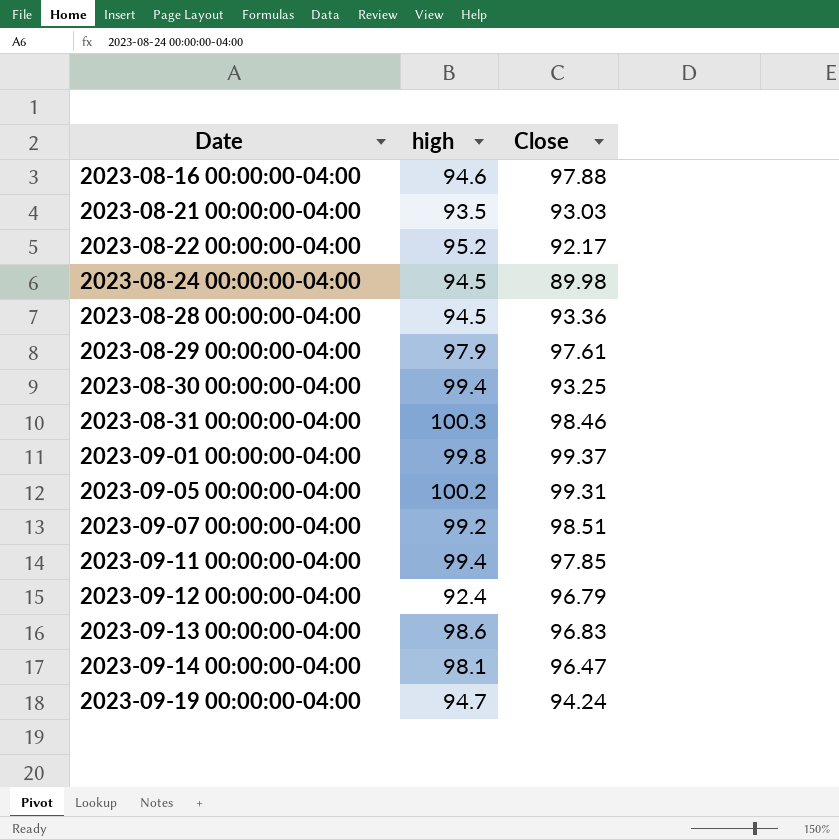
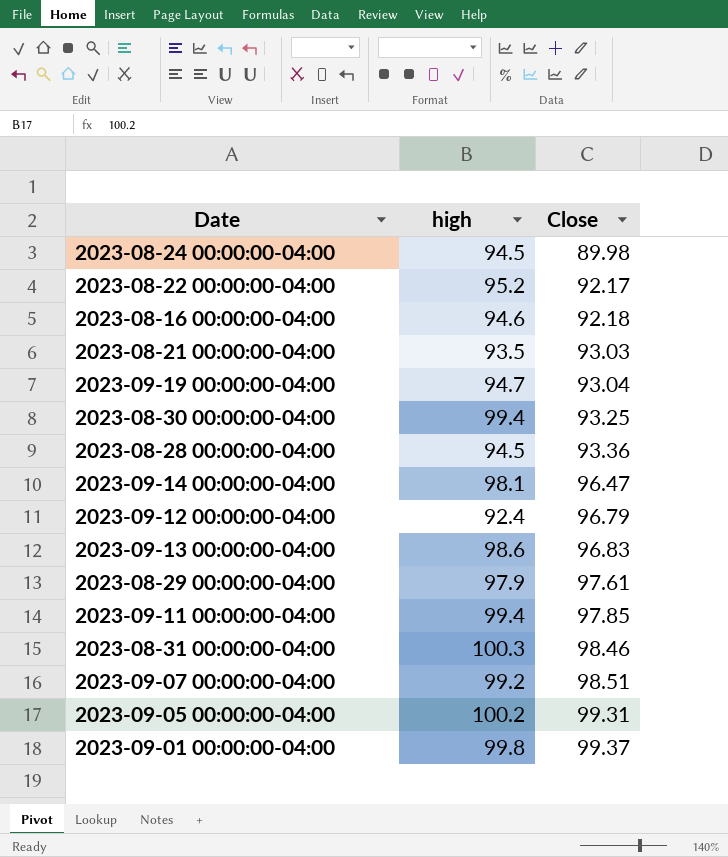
row order: Date ascending -> Close ascending
2023-08-16 00:00:00-04:00 | Close: 97.88 -> 92.18
2023-09-19 00:00:00-04:00 | Close: 94.24 -> 93.04

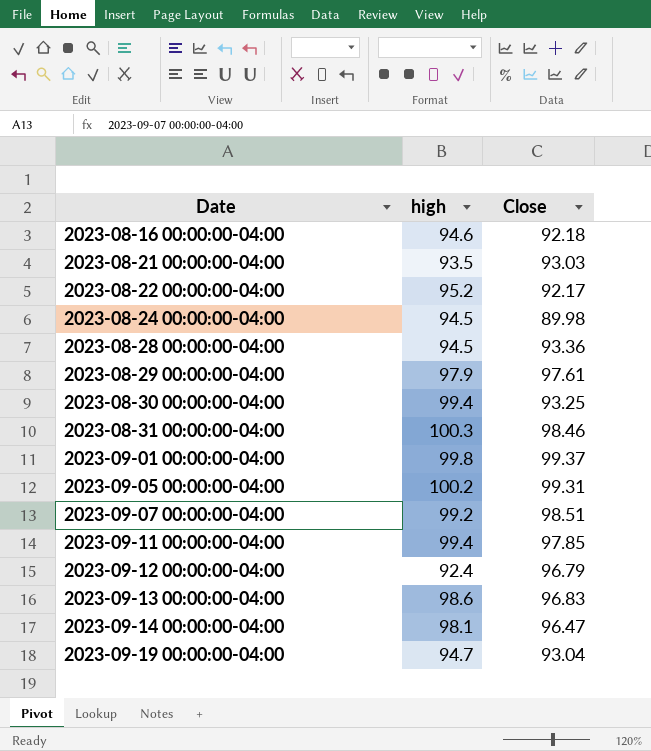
row order: Close ascending -> Date ascending

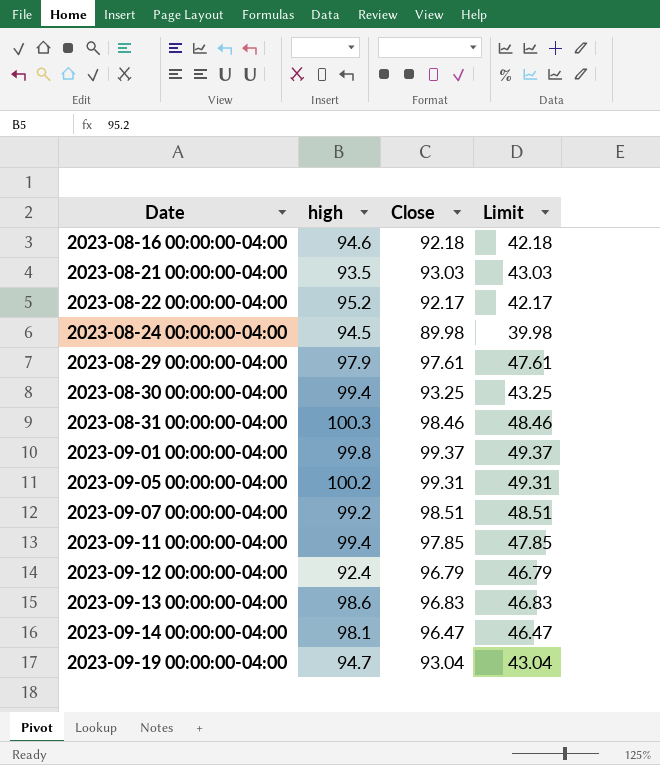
column Limit | formula: none -> [Close] - 50
row 2023-08-28 00:00:00-04:00: 94.5 | 93.36 -> none

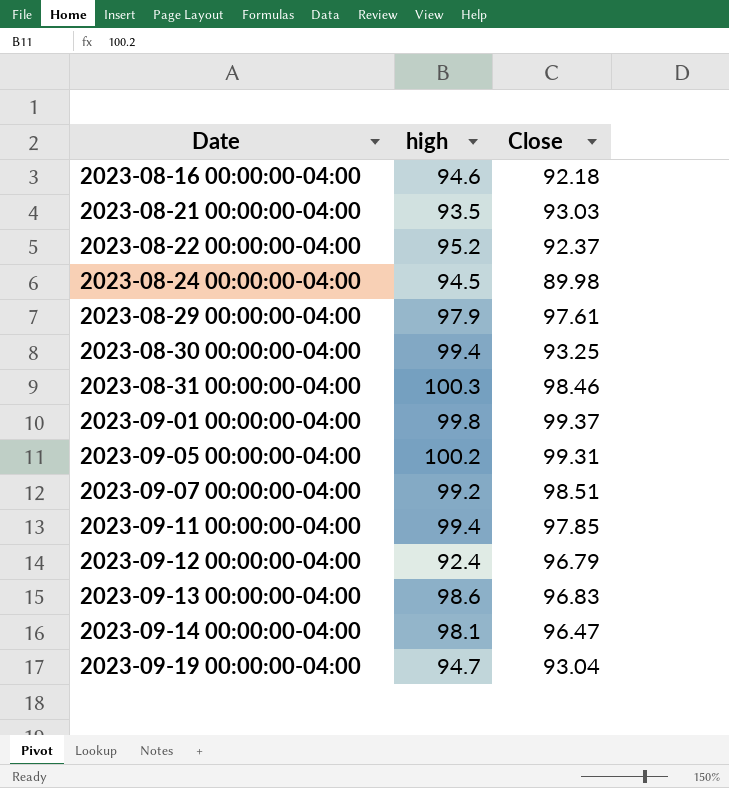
column Limit | formula: [Close] - 50 -> none
2023-08-22 00:00:00-04:00 | Close: 92.17 -> 92.37

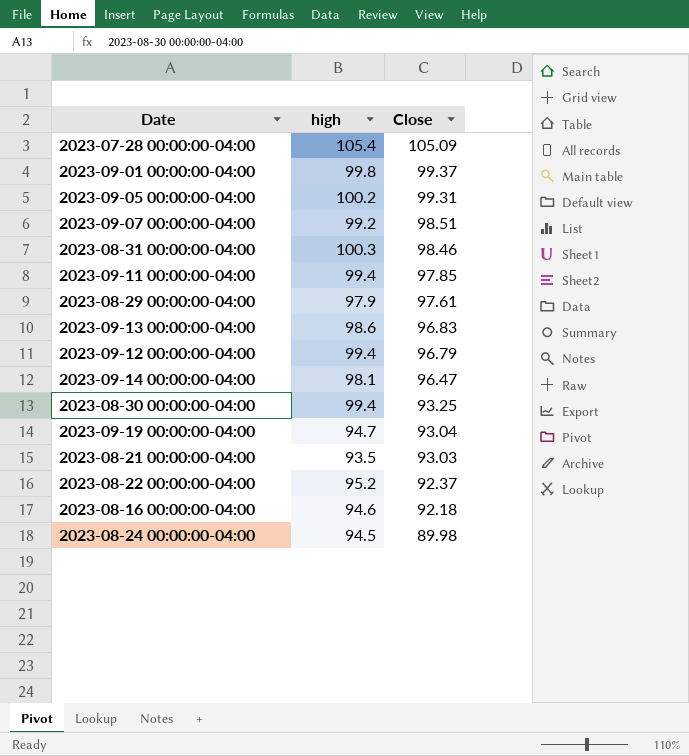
row order: Date ascending -> Close descending
row 2023-07-28 00:00:00-04:00: none -> 105.4 | 105.09
2023-09-12 00:00:00-04:00 | high: 92.4 -> 99.4

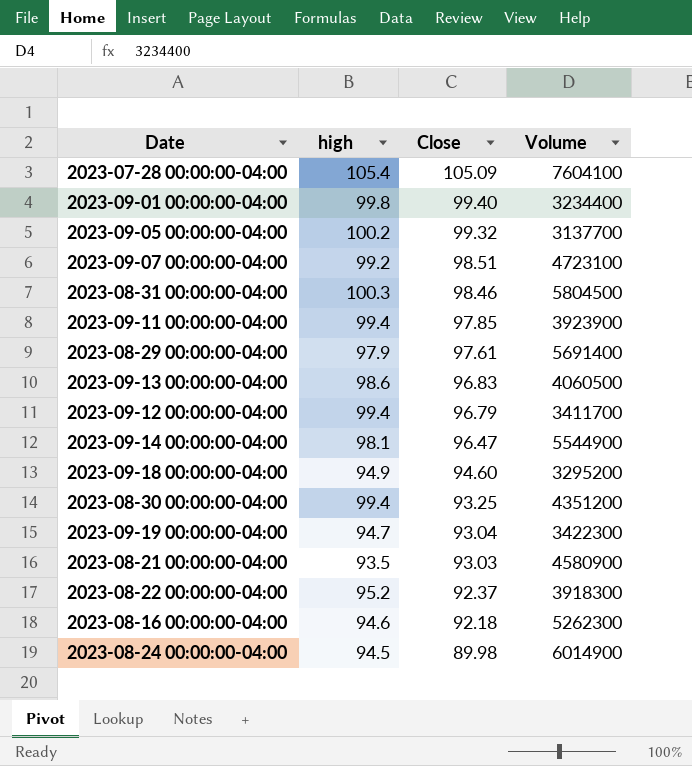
column Volume | position: none -> 4
2023-09-01 00:00:00-04:00 | Close: 99.37 -> 99.40
2023-09-05 00:00:00-04:00 | Close: 99.31 -> 99.32
row 2023-09-18 00:00:00-04:00: none -> 94.9 | 94.60 | 3295200

